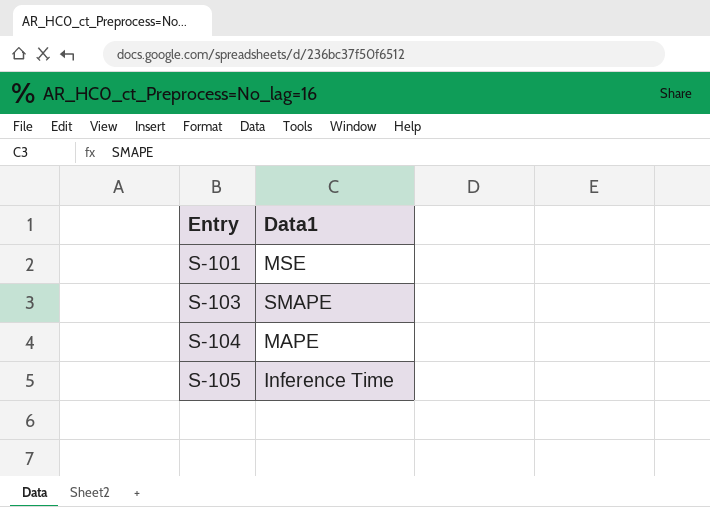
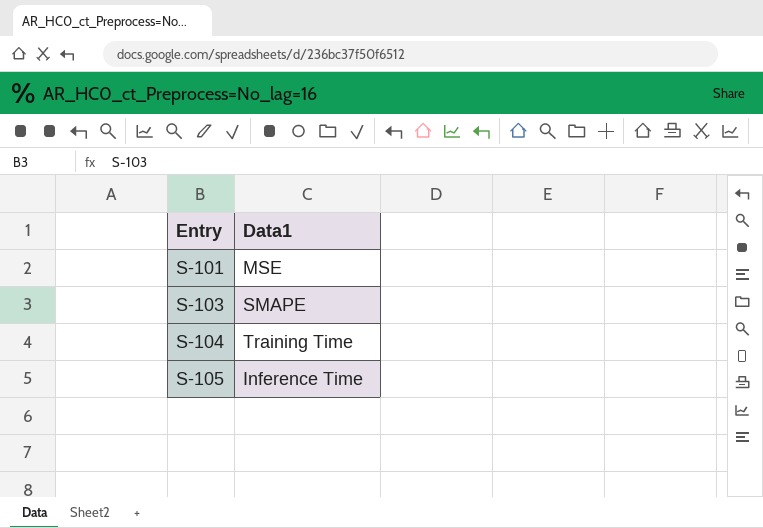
S-104 | Data1: MAPE -> Training Time

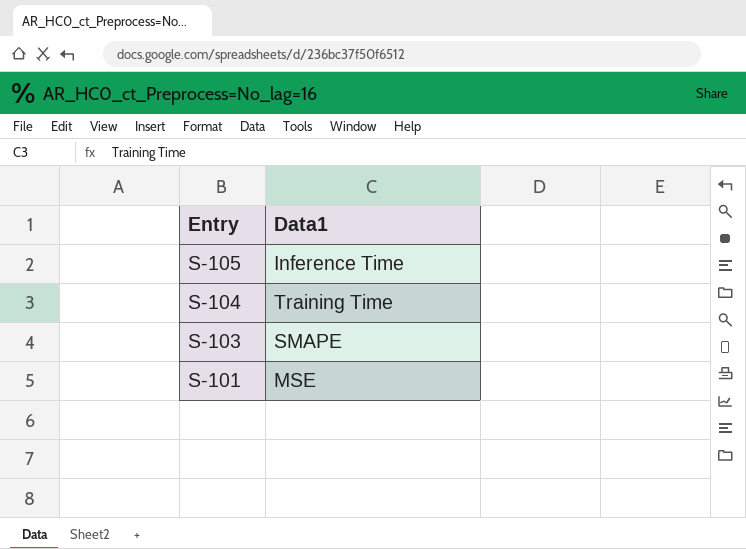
row order: Entry ascending -> Entry descending

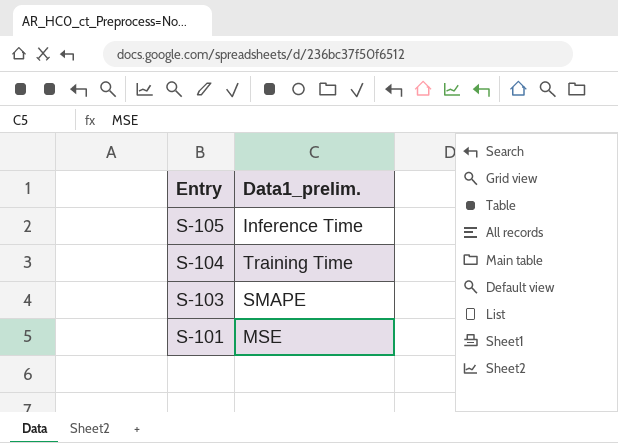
column name: Data1 -> Data1_prelim.

